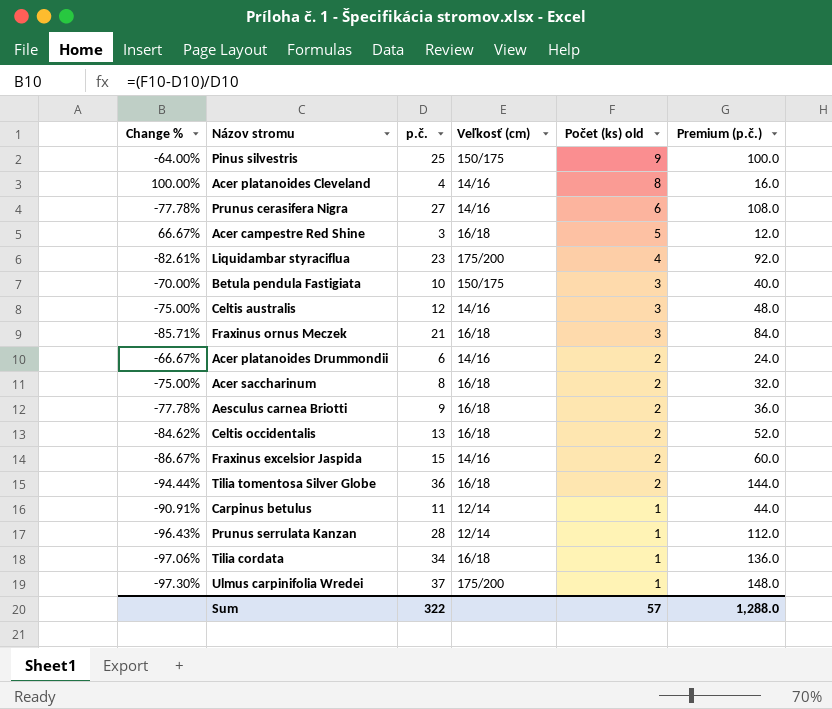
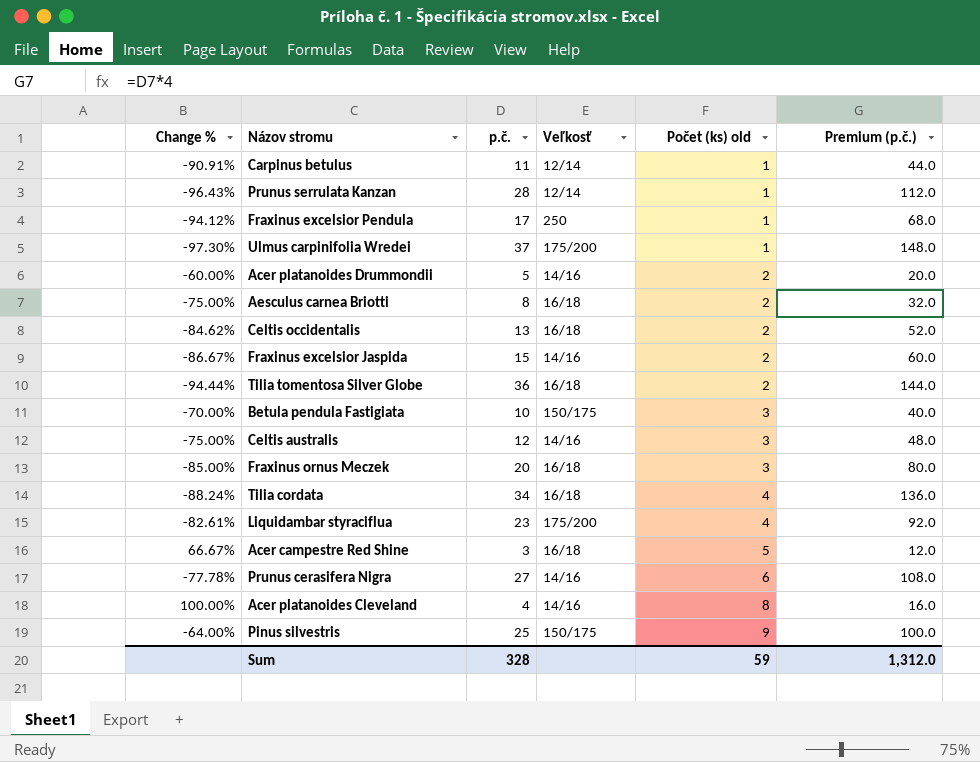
row order: Počet (ks) old descending -> Počet (ks) old ascending
column name: Veľkosť (cm) -> Veľkosť
row Acer saccharinum: -75.00% | 8 | 16/18 | 2 | 32.0 -> none
row Fraxinus excelsior Pendula: none -> -94.12% | 17 | 250 | 1 | 68.0
Acer platanoides Drummondii | Change %: -66.67% -> -60.00%
Acer platanoides Drummondii | p.č.: 6 -> 5
Acer platanoides Drummondii | Premium (p.č.): 24.0 -> 20.0
Aesculus carnea Briotti | Change %: -77.78% -> -75.00%
Aesculus carnea Briotti | p.č.: 9 -> 8
Aesculus carnea Briotti | Premium (p.č.): 36.0 -> 32.0
Fraxinus ornus Meczek | Change %: -85.71% -> -85.00%
Fraxinus ornus Meczek | p.č.: 21 -> 20
Fraxinus ornus Meczek | Premium (p.č.): 84.0 -> 80.0
Tilia cordata | Change %: -97.06% -> -88.24%
Tilia cordata | Počet (ks) old: 1 -> 4
Sum | p.č.: 322 -> 328
Sum | Počet (ks) old: 57 -> 59
Sum | Premium (p.č.): 1,288.0 -> 1,312.0

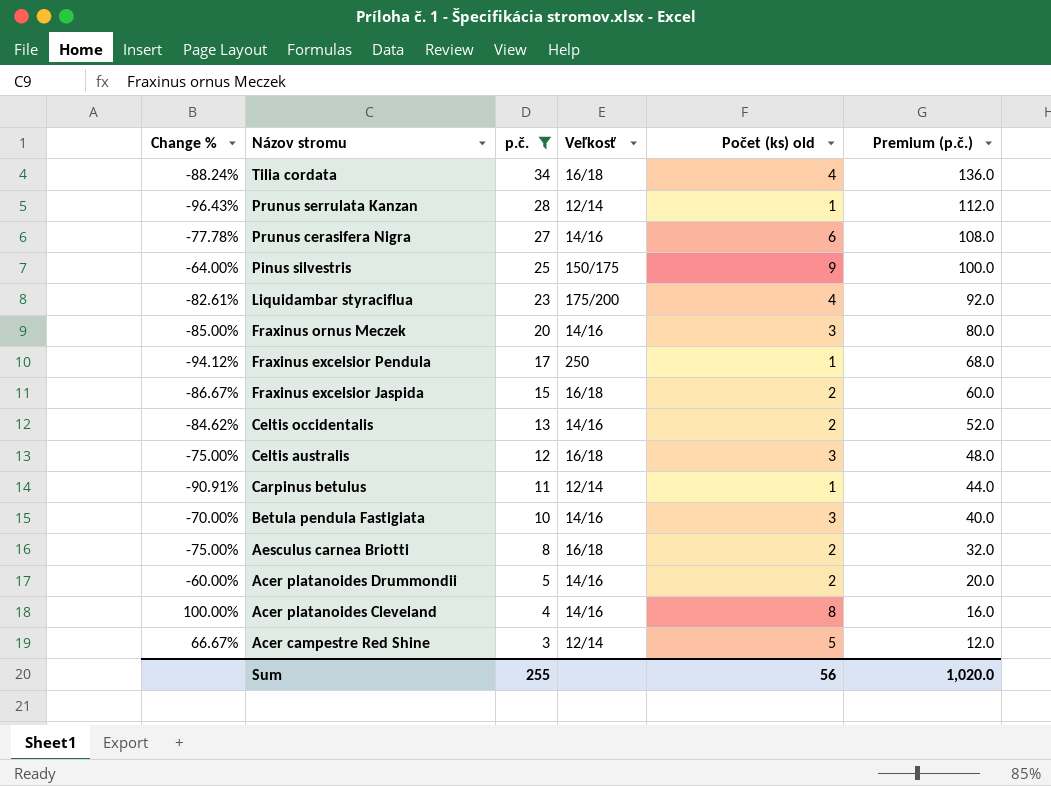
filter: none -> p.č. <= 34
row order: Počet (ks) old ascending -> Názov stromu descending
Fraxinus ornus Meczek | Veľkosť: 16/18 -> 14/16
Fraxinus excelsior Jaspida | Veľkosť: 14/16 -> 16/18
Celtis occidentalis | Veľkosť: 16/18 -> 14/16
Celtis australis | Veľkosť: 14/16 -> 16/18
Betula pendula Fastigiata | Veľkosť: 150/175 -> 14/16
Acer campestre Red Shine | Veľkosť: 16/18 -> 12/14
Sum | p.č.: 328 -> 255
Sum | Počet (ks) old: 59 -> 56
Sum | Premium (p.č.): 1,312.0 -> 1,020.0

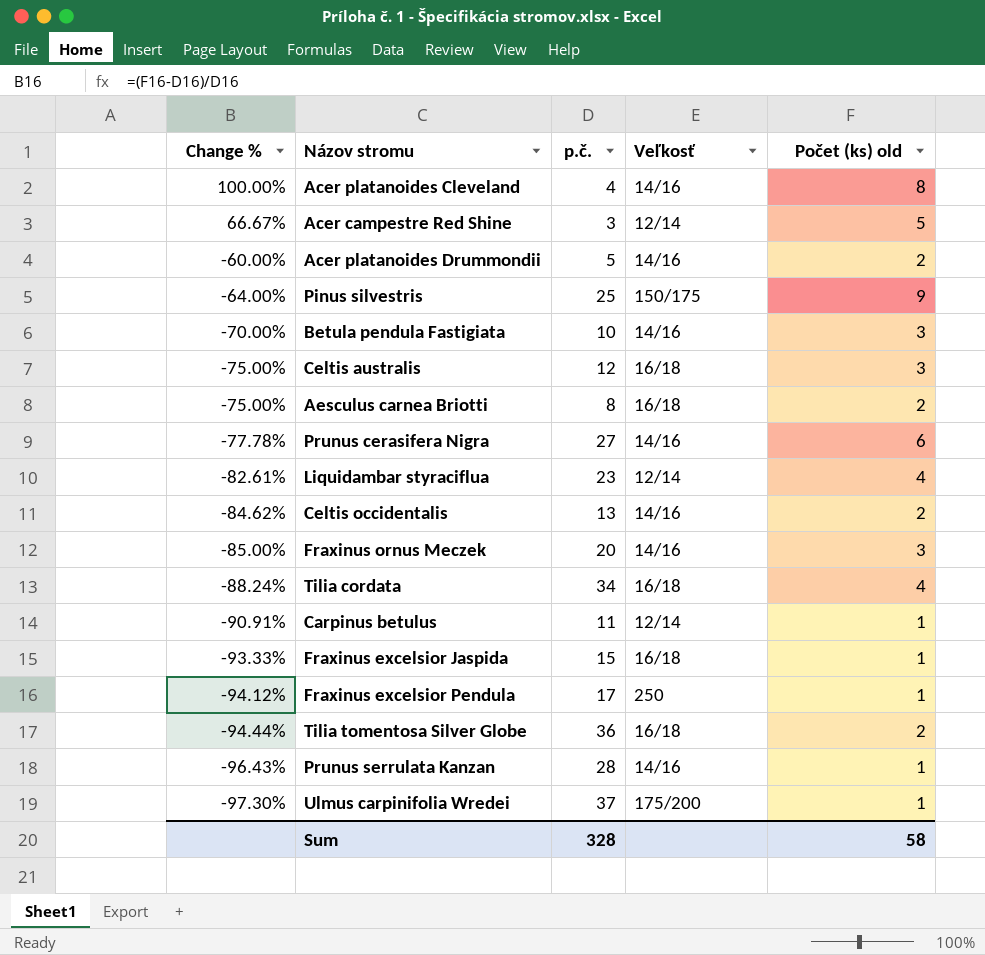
filter: p.č. <= 34 -> none
row order: Názov stromu descending -> Change % descending
column Premium (p.č.) | formula: [p.č.] * 4 -> none
Liquidambar styraciflua | Veľkosť: 175/200 -> 12/14
Fraxinus excelsior Jaspida | Change %: -86.67% -> -93.33%
Fraxinus excelsior Jaspida | Počet (ks) old: 2 -> 1
Prunus serrulata Kanzan | Veľkosť: 12/14 -> 14/16
Sum | p.č.: 255 -> 328
Sum | Počet (ks) old: 56 -> 58

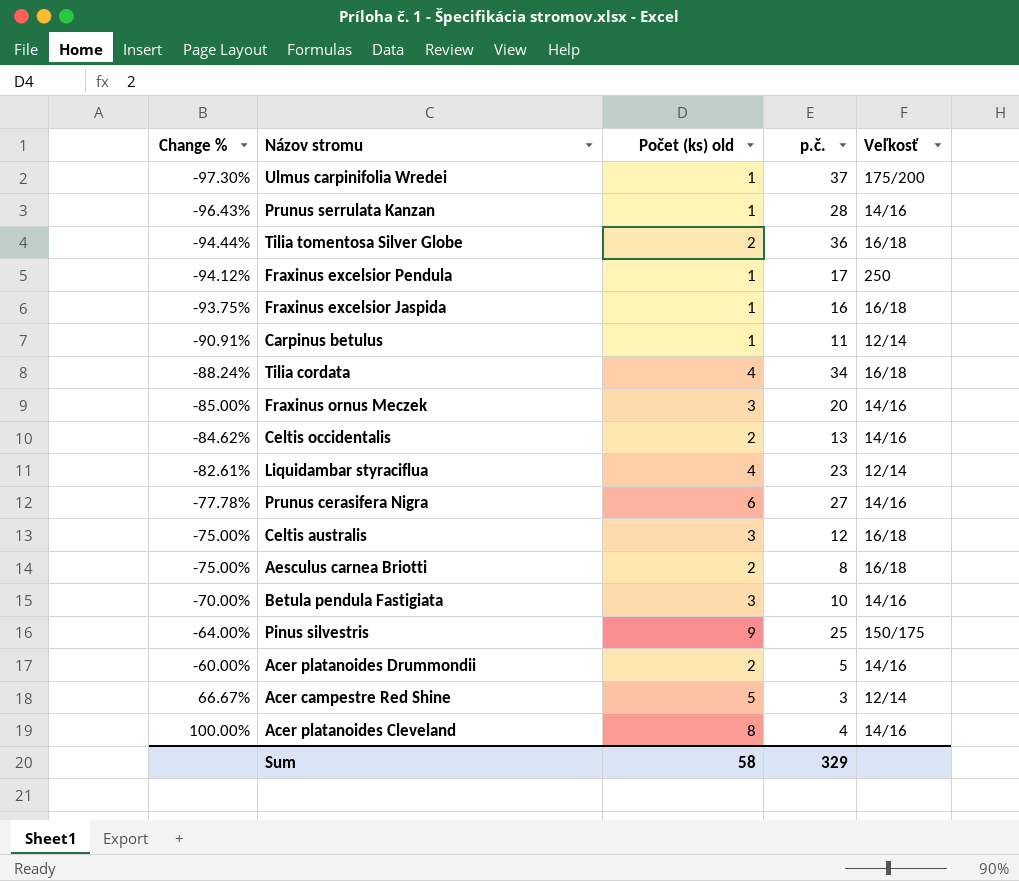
row order: Change % descending -> Change % ascending
column Počet (ks) old | position: 5 -> 3
Fraxinus excelsior Jaspida | Change %: -93.33% -> -93.75%
Fraxinus excelsior Jaspida | p.č.: 15 -> 16
Sum | p.č.: 328 -> 329

